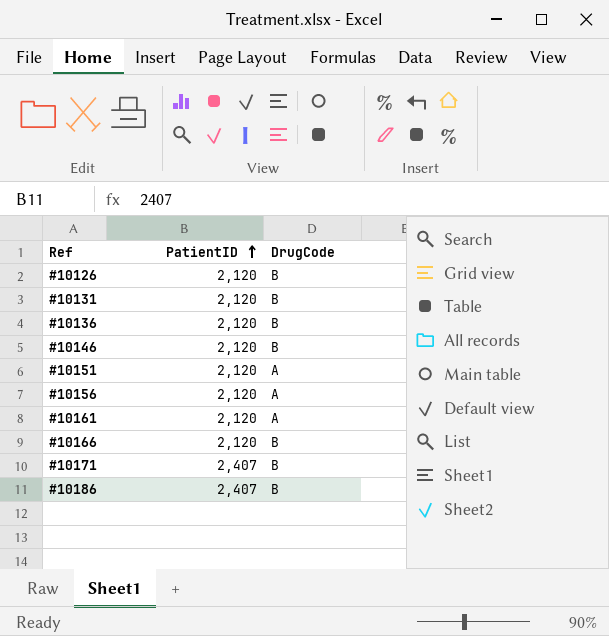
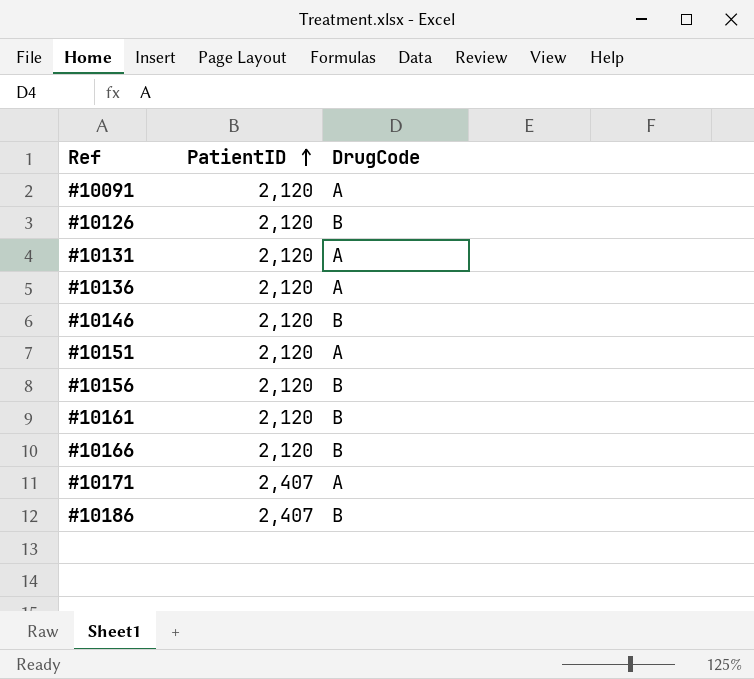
row #10091: none -> 2,120 | A
#10131 | DrugCode: B -> A
#10136 | DrugCode: B -> A
#10156 | DrugCode: A -> B
#10161 | DrugCode: A -> B
#10171 | DrugCode: B -> A

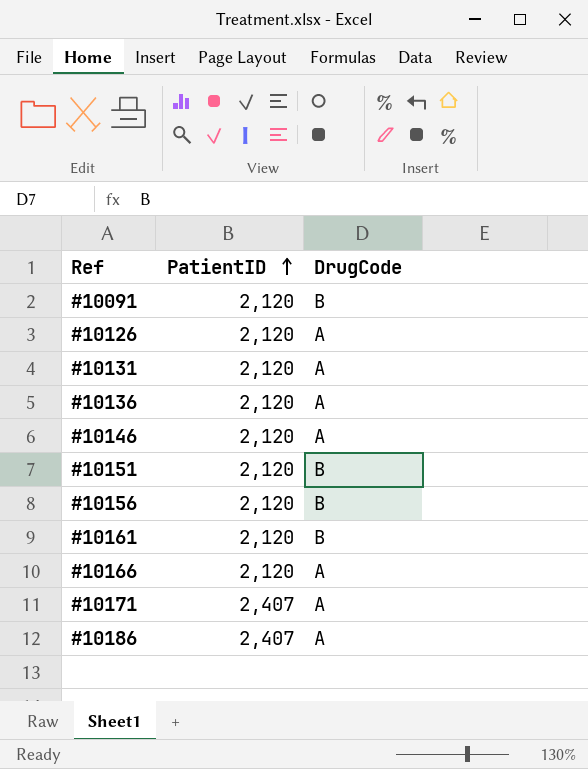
#10091 | DrugCode: A -> B
#10126 | DrugCode: B -> A
#10146 | DrugCode: B -> A
#10151 | DrugCode: A -> B
#10166 | DrugCode: B -> A
#10186 | DrugCode: B -> A

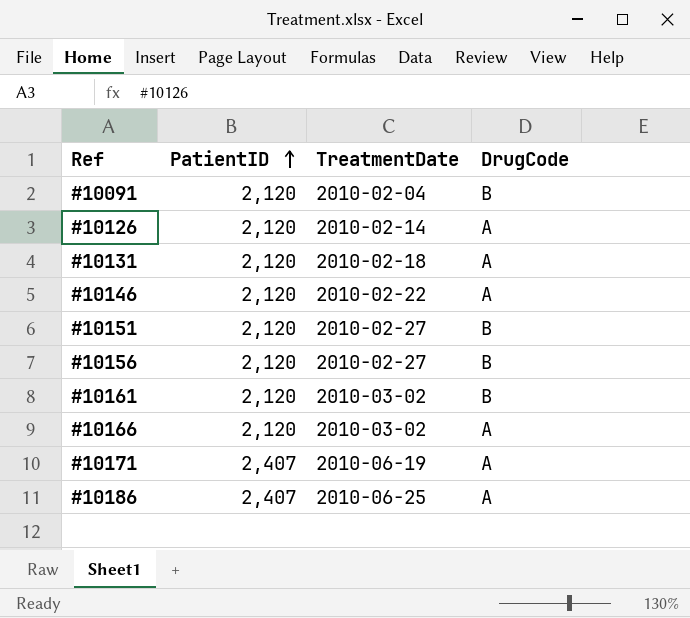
column TreatmentDate | position: none -> 3
row #10136: 2,120 | A -> none

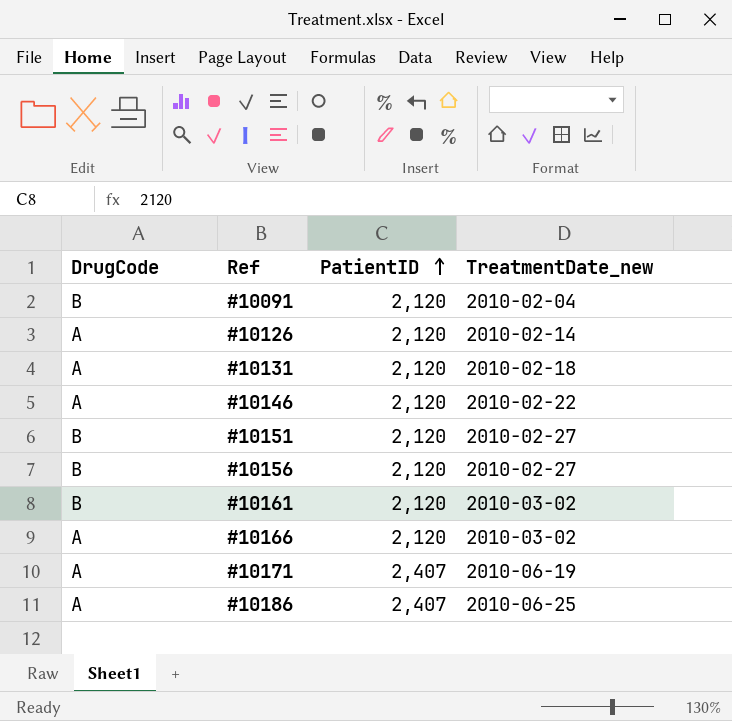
column DrugCode | position: 4 -> 1
column name: TreatmentDate -> TreatmentDate_new

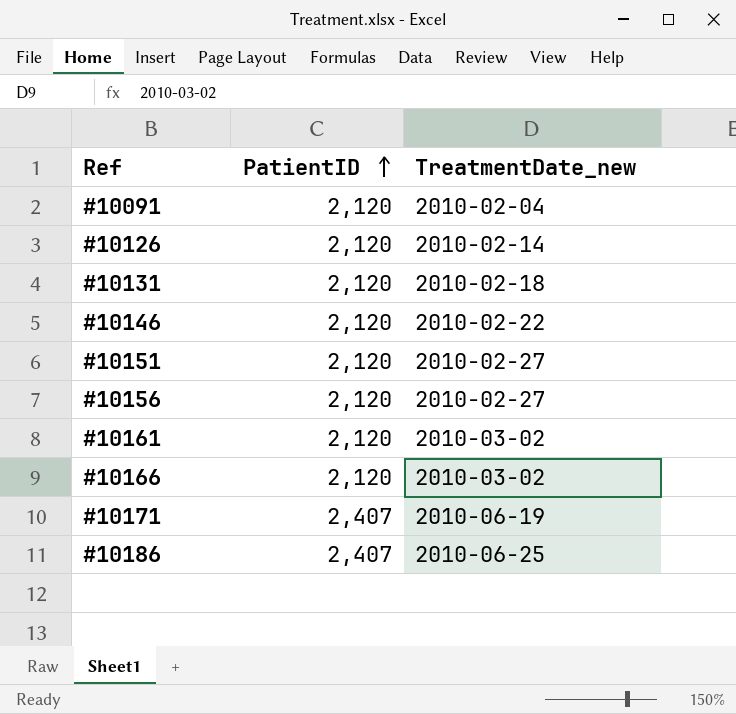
column DrugCode | position: 1 -> none

